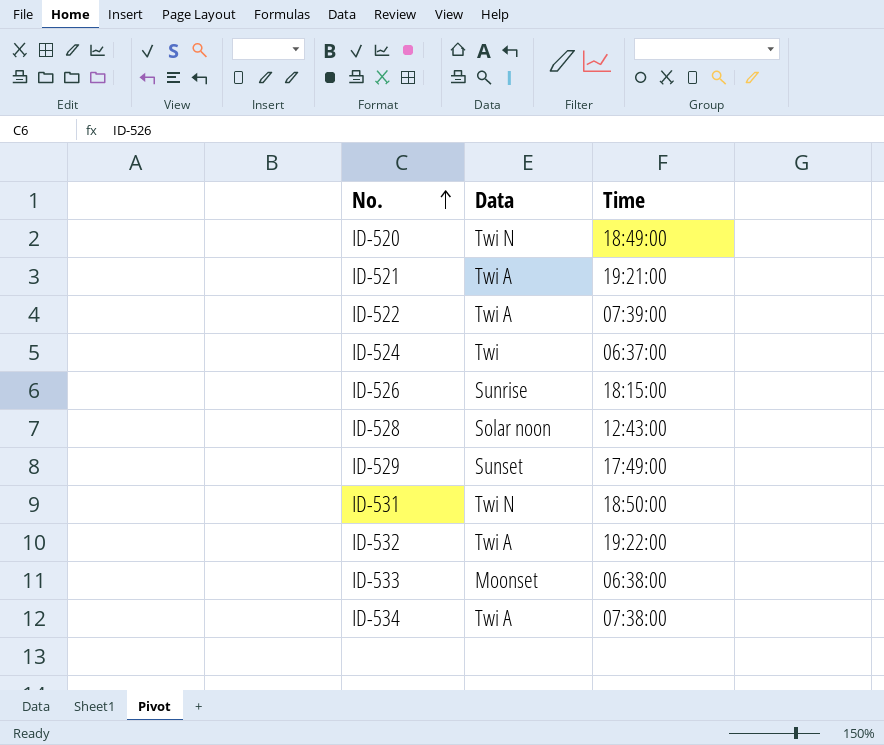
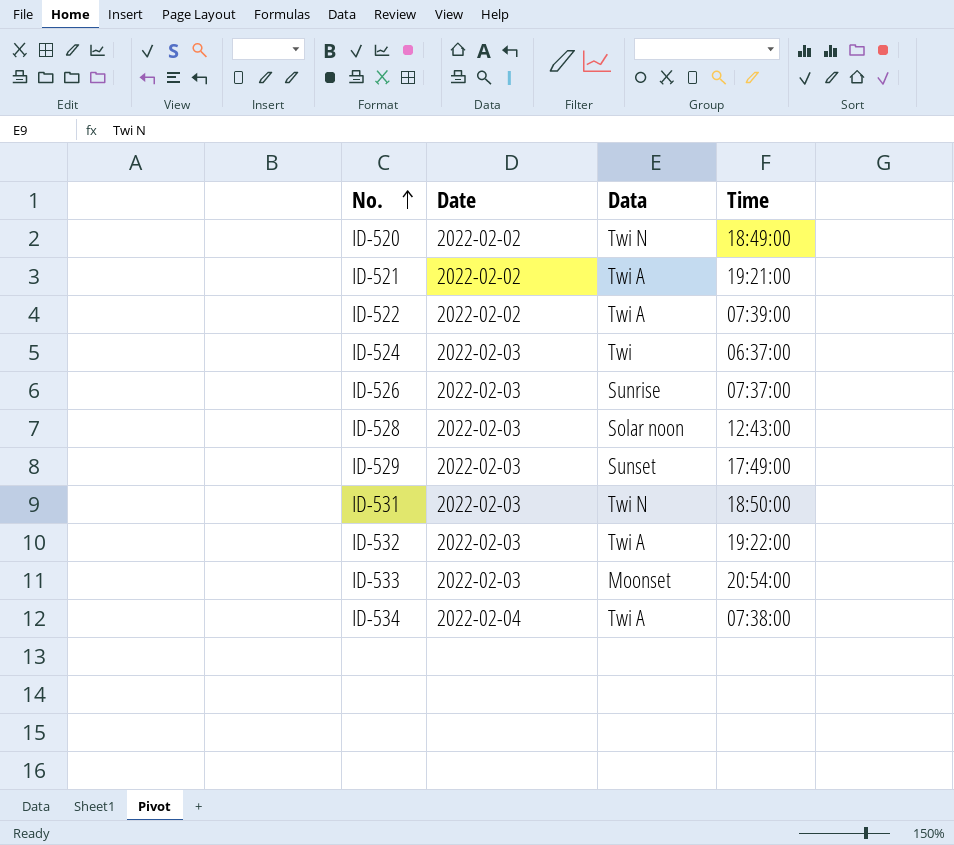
column Date | position: none -> 2
ID-526 | Time: 18:15:00 -> 07:37:00
ID-533 | Time: 06:38:00 -> 20:54:00

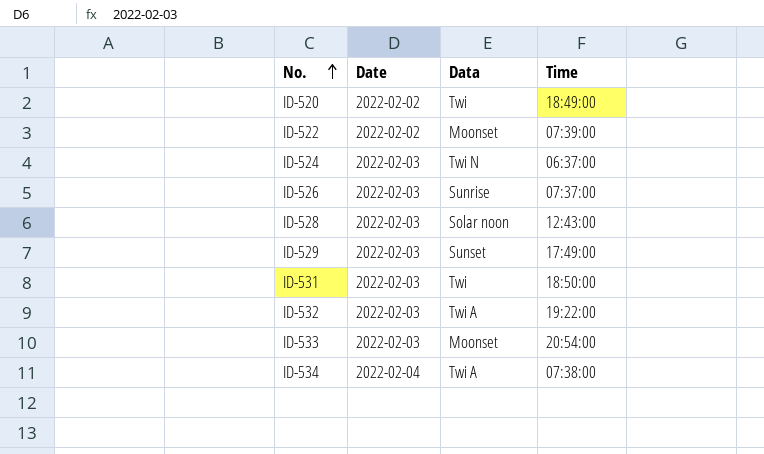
row ID-521: 2022-02-02 | Twi A | 19:21:00 -> none
ID-520 | Data: Twi N -> Twi
ID-522 | Data: Twi A -> Moonset
ID-524 | Data: Twi -> Twi N
ID-531 | Data: Twi N -> Twi

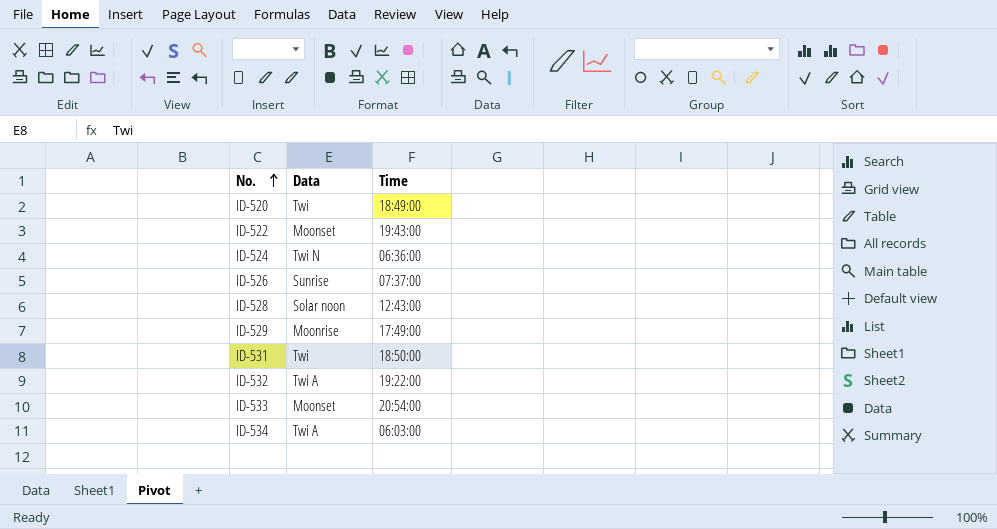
column Date | position: 2 -> none
ID-522 | Time: 07:39:00 -> 19:43:00
ID-524 | Time: 06:37:00 -> 06:36:00
ID-529 | Data: Sunset -> Moonrise
ID-534 | Time: 07:38:00 -> 06:03:00

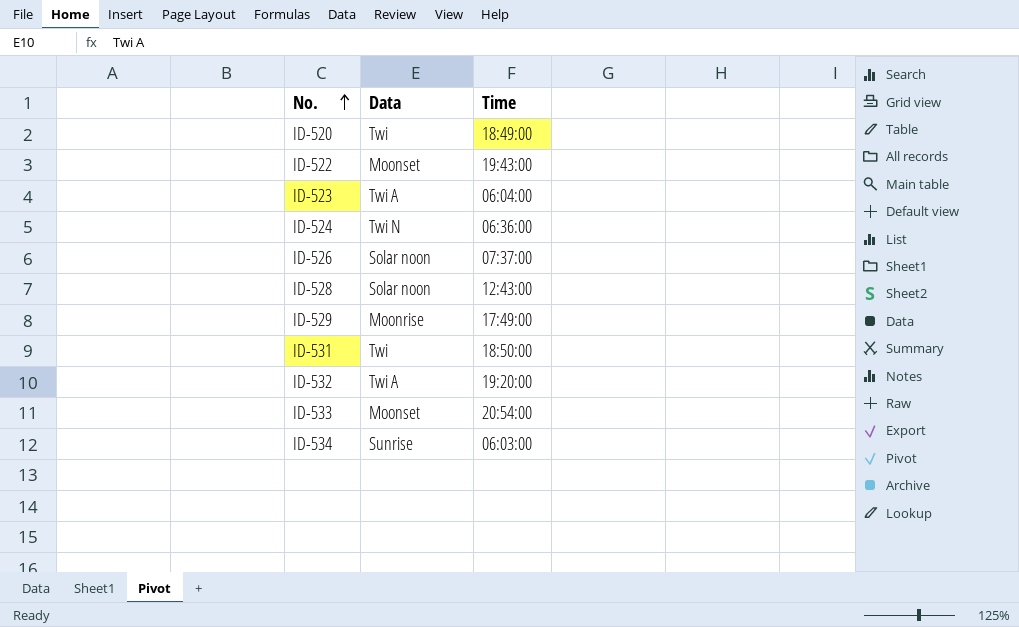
row ID-523: none -> Twi A | 06:04:00
ID-526 | Data: Sunrise -> Solar noon
ID-532 | Time: 19:22:00 -> 19:20:00
ID-534 | Data: Twi A -> Sunrise

